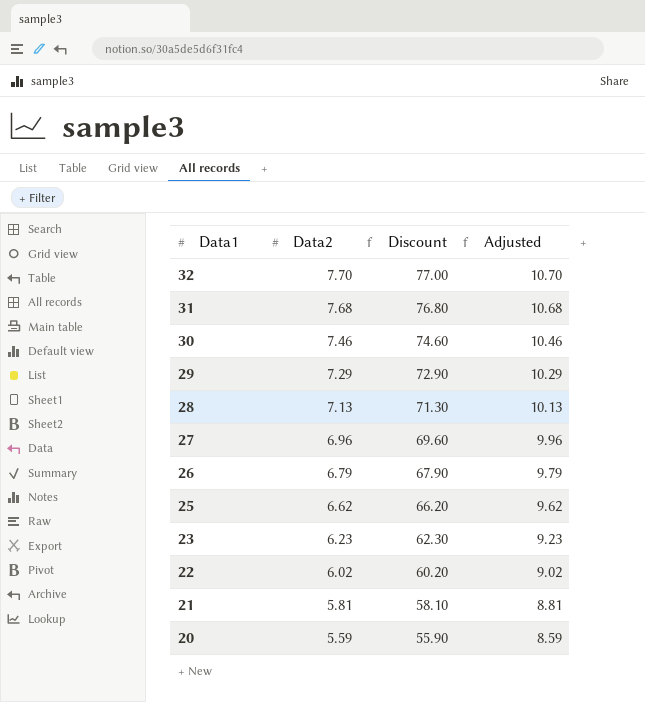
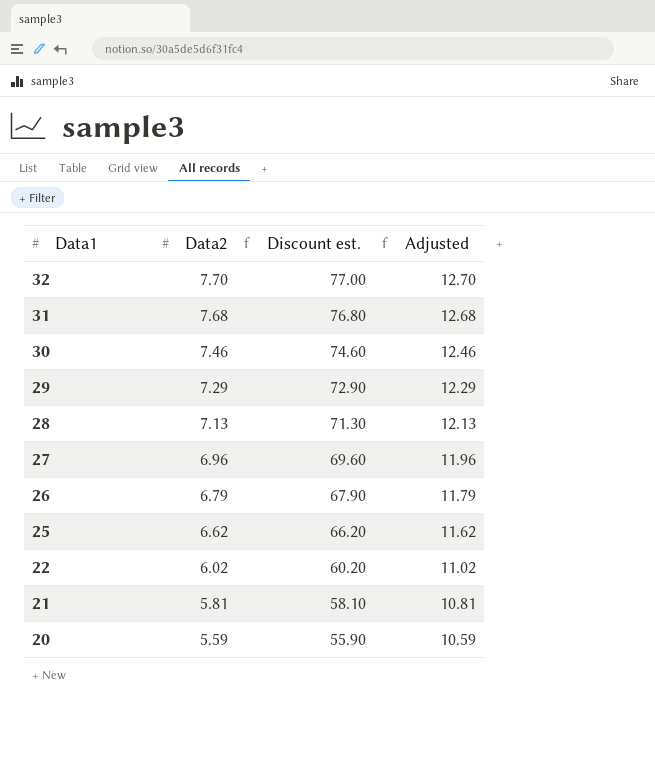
column name: Discount -> Discount est.
column Adjusted | formula: [Data2] + 3 -> [Data2] + 5
row 23: 6.23 | 62.30 | 9.23 -> none

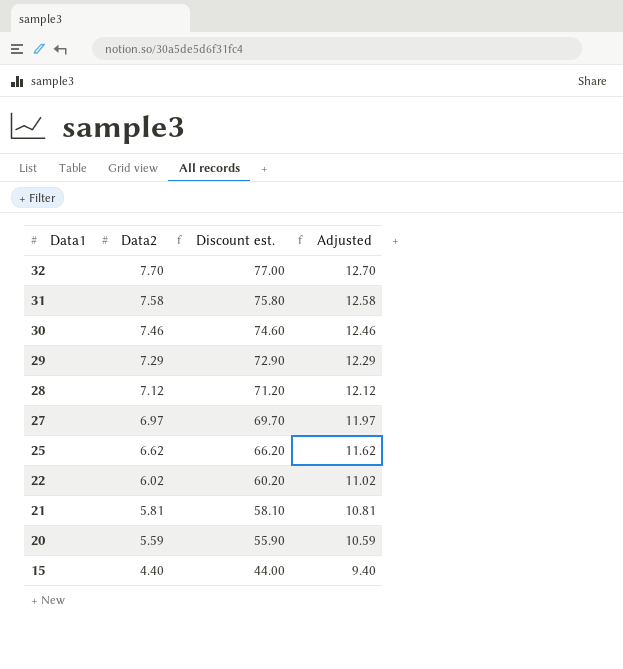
row 26: 6.79 | 67.90 | 11.79 -> none
31 | Data2: 7.68 -> 7.58
31 | Discount est.: 76.80 -> 75.80
31 | Adjusted: 12.68 -> 12.58
28 | Data2: 7.13 -> 7.12
28 | Discount est.: 71.30 -> 71.20
28 | Adjusted: 12.13 -> 12.12
27 | Data2: 6.96 -> 6.97
27 | Discount est.: 69.60 -> 69.70
27 | Adjusted: 11.96 -> 11.97
row 15: none -> 4.40 | 44.00 | 9.40

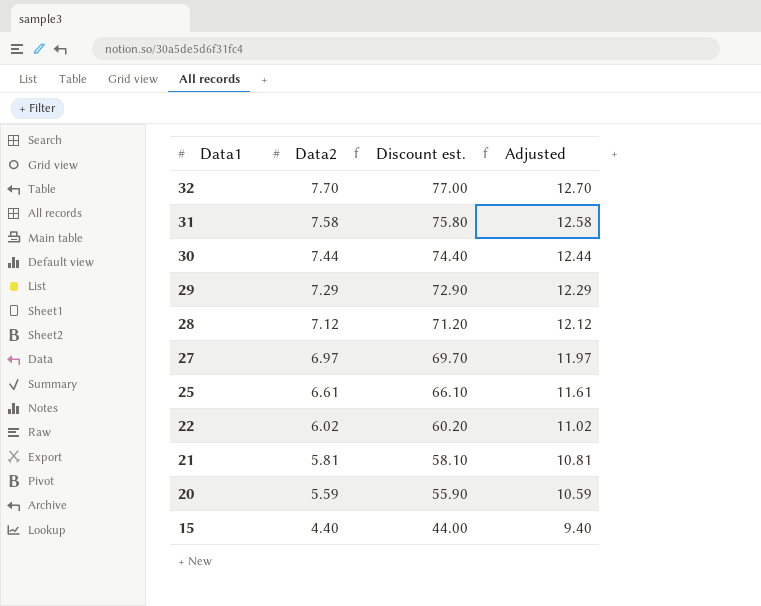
30 | Data2: 7.46 -> 7.44
30 | Discount est.: 74.60 -> 74.40
30 | Adjusted: 12.46 -> 12.44
25 | Data2: 6.62 -> 6.61
25 | Discount est.: 66.20 -> 66.10
25 | Adjusted: 11.62 -> 11.61

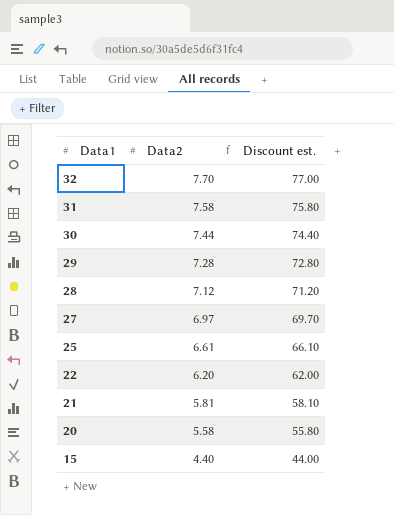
column Adjusted | formula: [Data2] + 5 -> none
29 | Data2: 7.29 -> 7.28
29 | Discount est.: 72.90 -> 72.80
22 | Data2: 6.02 -> 6.20
22 | Discount est.: 60.20 -> 62.00
20 | Data2: 5.59 -> 5.58
20 | Discount est.: 55.90 -> 55.80

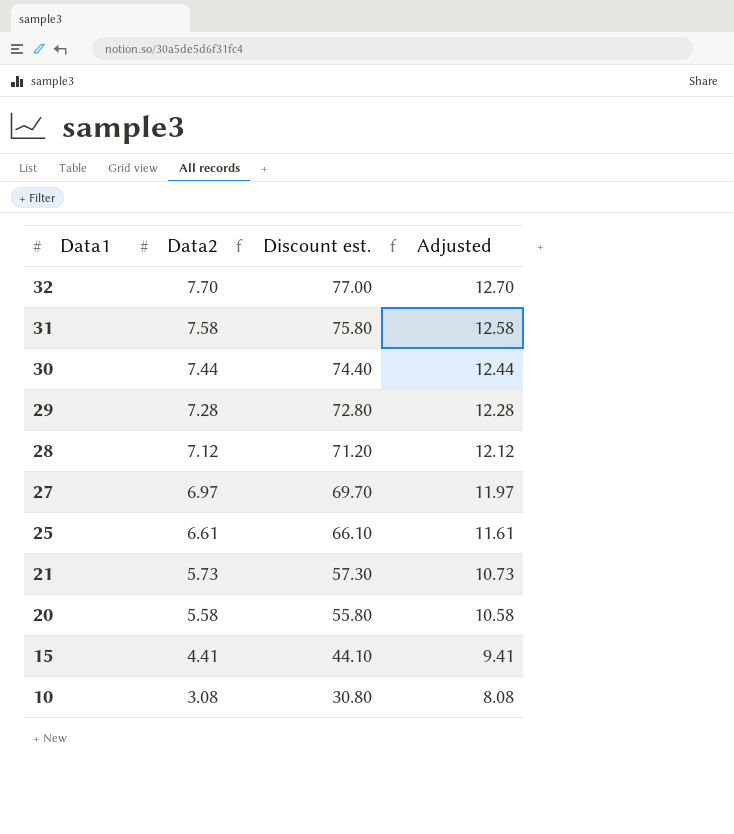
column Adjusted | formula: none -> [Data2] + 5
row 22: 6.20 | 62.00 -> none
21 | Data2: 5.81 -> 5.73
21 | Discount est.: 58.10 -> 57.30
15 | Data2: 4.40 -> 4.41
15 | Discount est.: 44.00 -> 44.10
row 10: none -> 3.08 | 30.80 | 8.08

